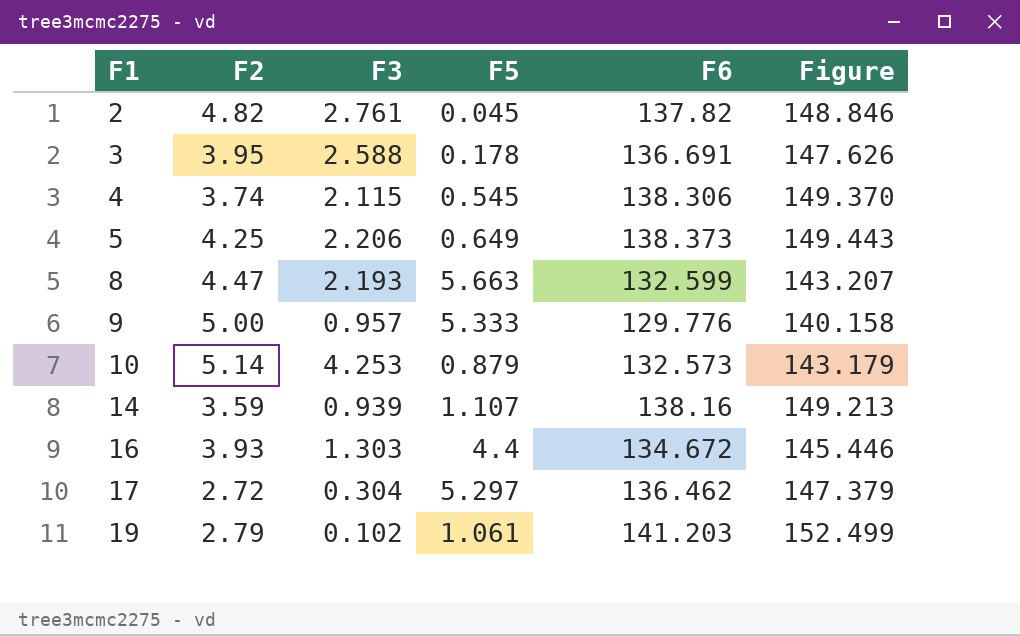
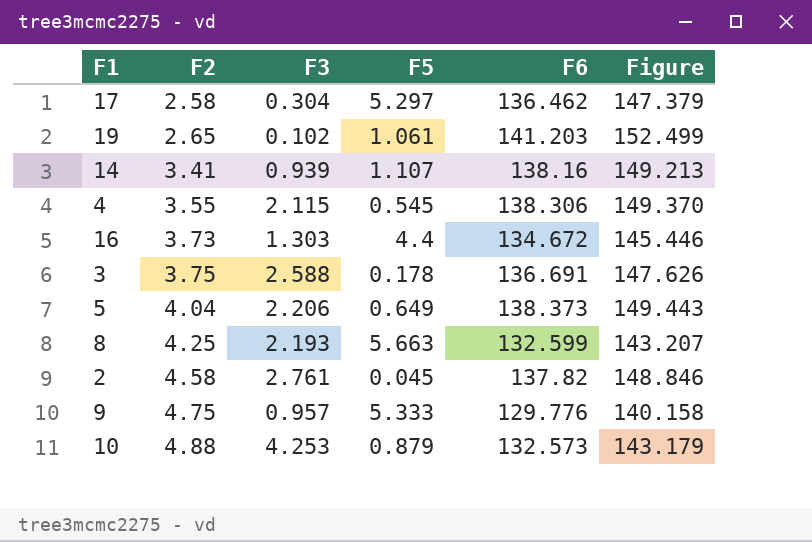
row order: F1 ascending -> F2 ascending
17 | F2: 2.72 -> 2.58
19 | F2: 2.79 -> 2.65
14 | F2: 3.59 -> 3.41
4 | F2: 3.74 -> 3.55
16 | F2: 3.93 -> 3.73
3 | F2: 3.95 -> 3.75
5 | F2: 4.25 -> 4.04
8 | F2: 4.47 -> 4.25
2 | F2: 4.82 -> 4.58
9 | F2: 5.00 -> 4.75
10 | F2: 5.14 -> 4.88

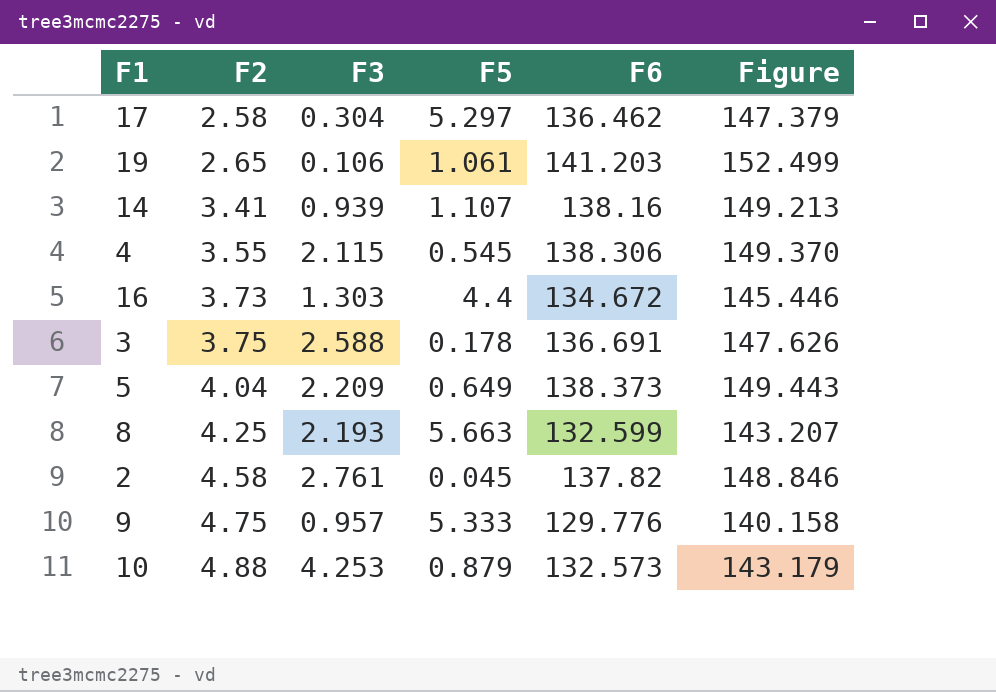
19 | F3: 0.102 -> 0.106
5 | F3: 2.206 -> 2.209

